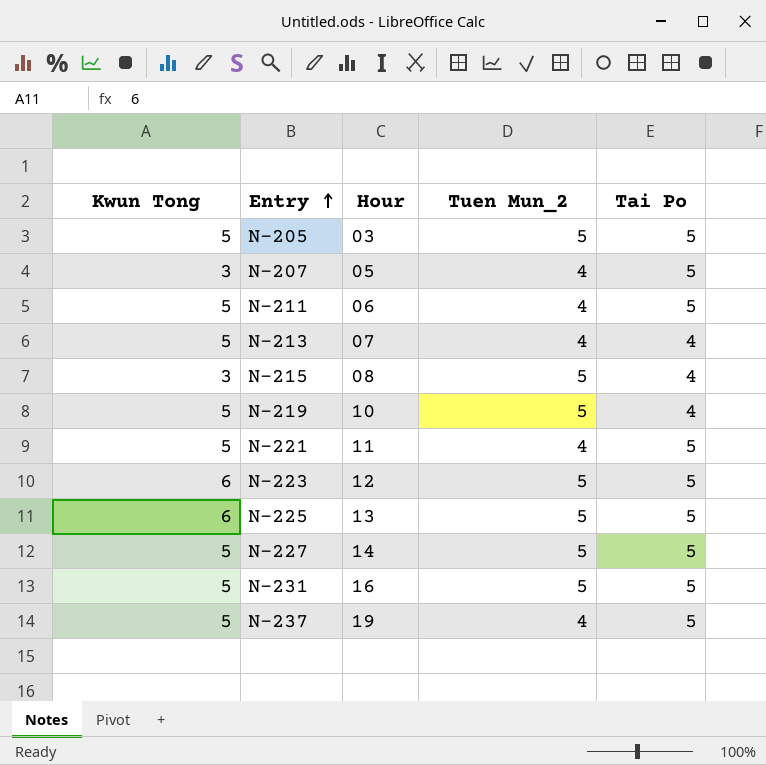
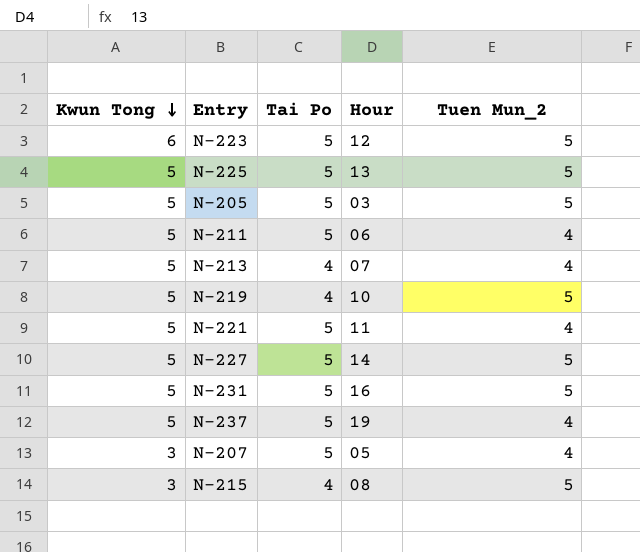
row order: Entry ascending -> Kwun Tong descending
column Tai Po | position: 5 -> 3
N-225 | Kwun Tong: 6 -> 5

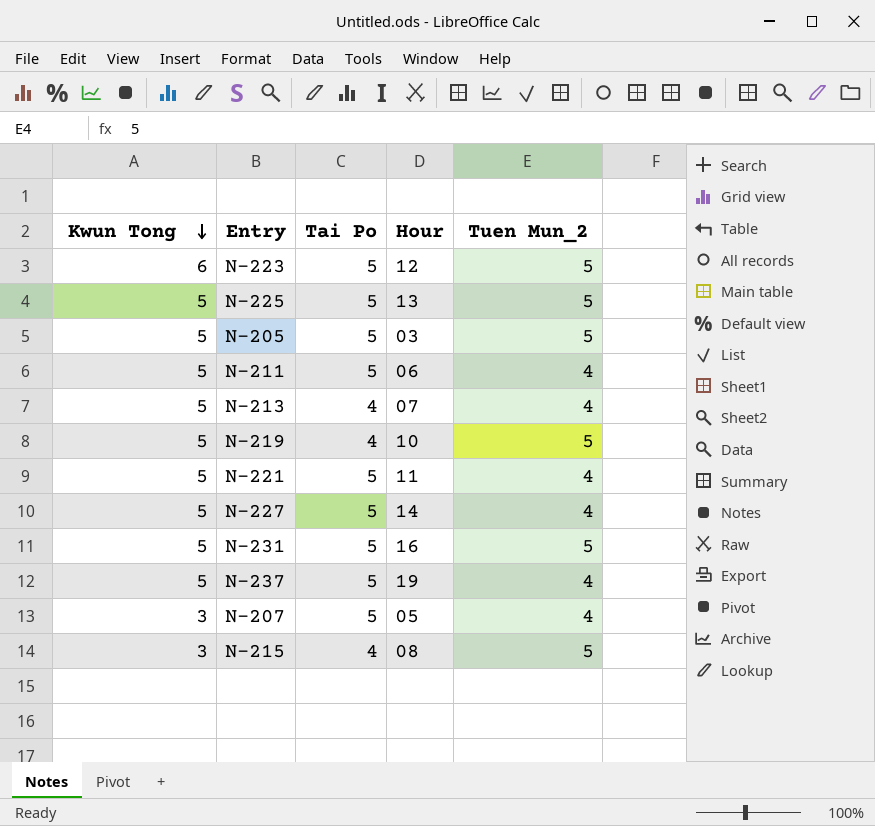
N-227 | Tuen Mun_2: 5 -> 4

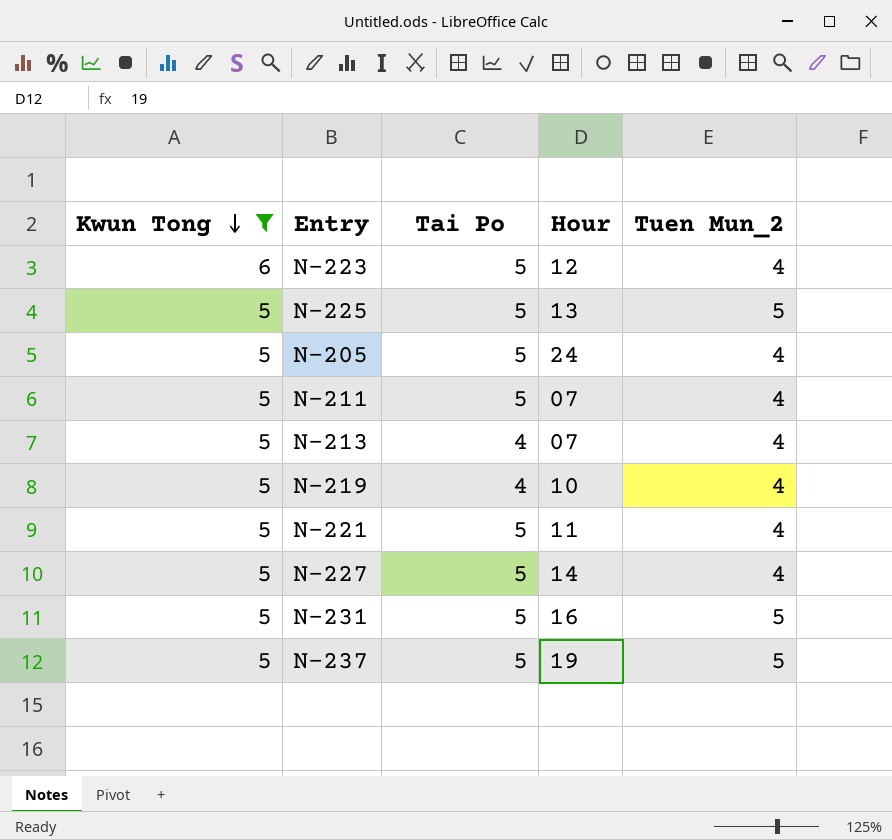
filter: none -> Kwun Tong != 3
N-223 | Tuen Mun_2: 5 -> 4
N-205 | Hour: 03 -> 24
N-205 | Tuen Mun_2: 5 -> 4
N-211 | Hour: 06 -> 07
N-219 | Tuen Mun_2: 5 -> 4
N-237 | Tuen Mun_2: 4 -> 5

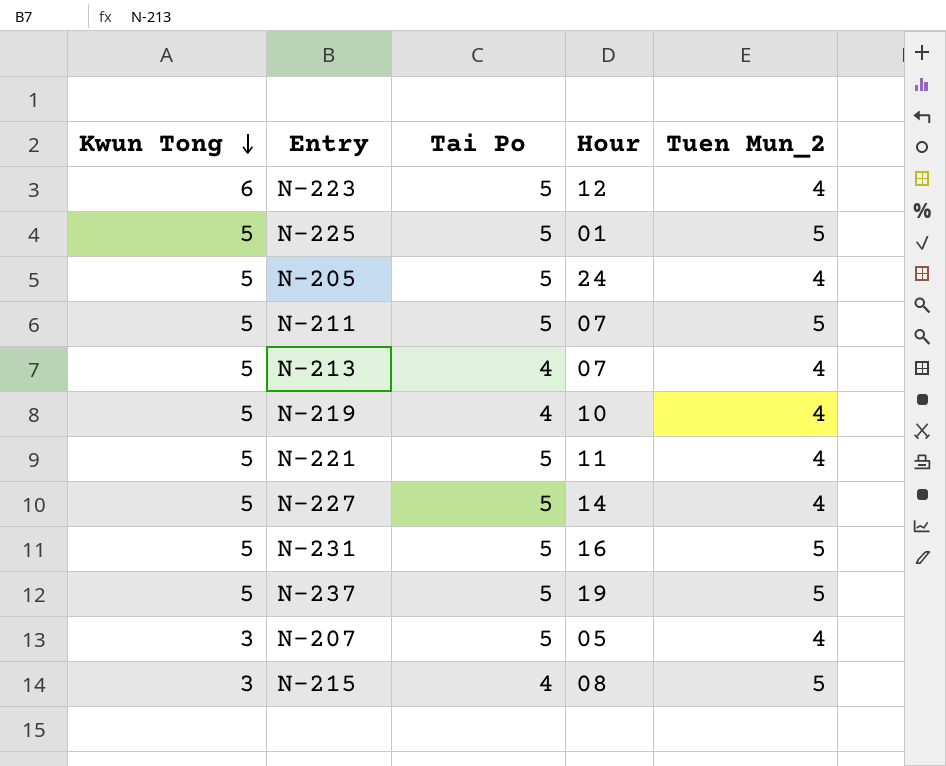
filter: Kwun Tong != 3 -> none
N-225 | Hour: 13 -> 01
N-211 | Tuen Mun_2: 4 -> 5

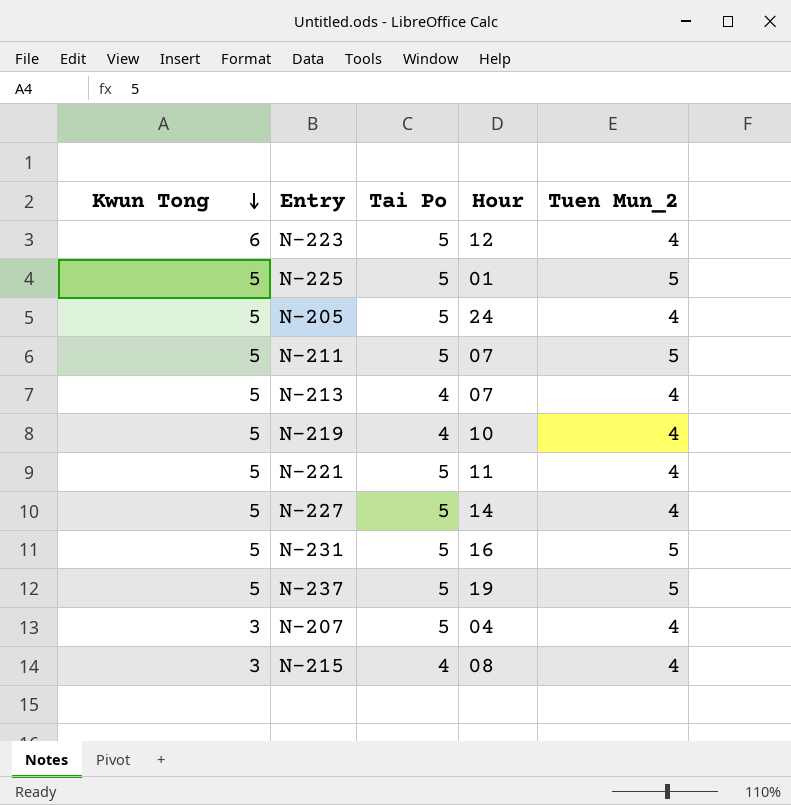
N-207 | Hour: 05 -> 04
N-215 | Tuen Mun_2: 5 -> 4

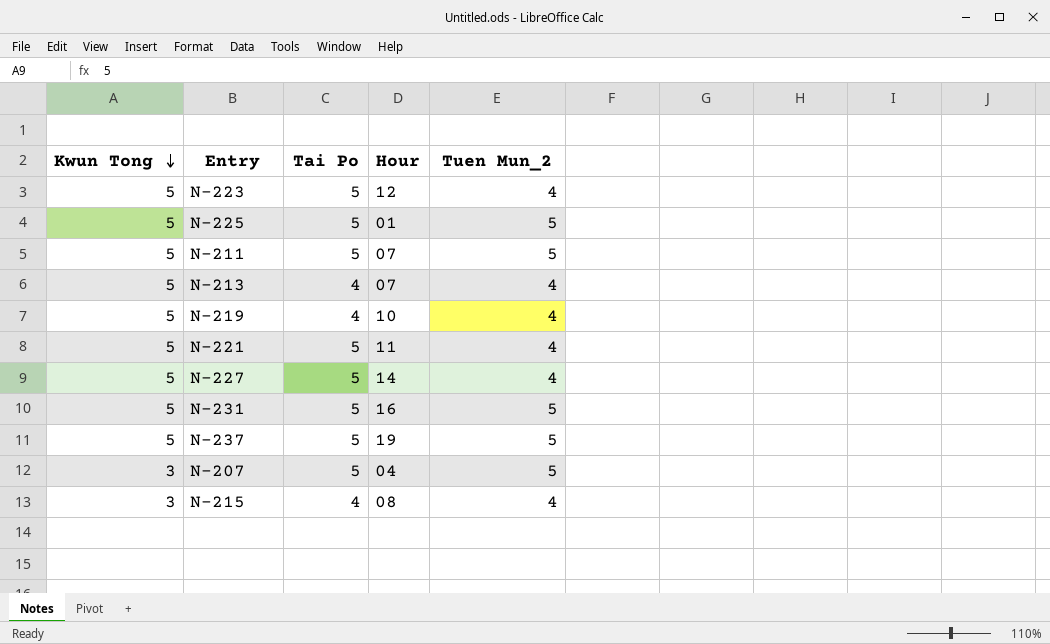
row N-205: 5 | 5 | 24 | 4 -> none
N-223 | Kwun Tong: 6 -> 5
N-207 | Tuen Mun_2: 4 -> 5

